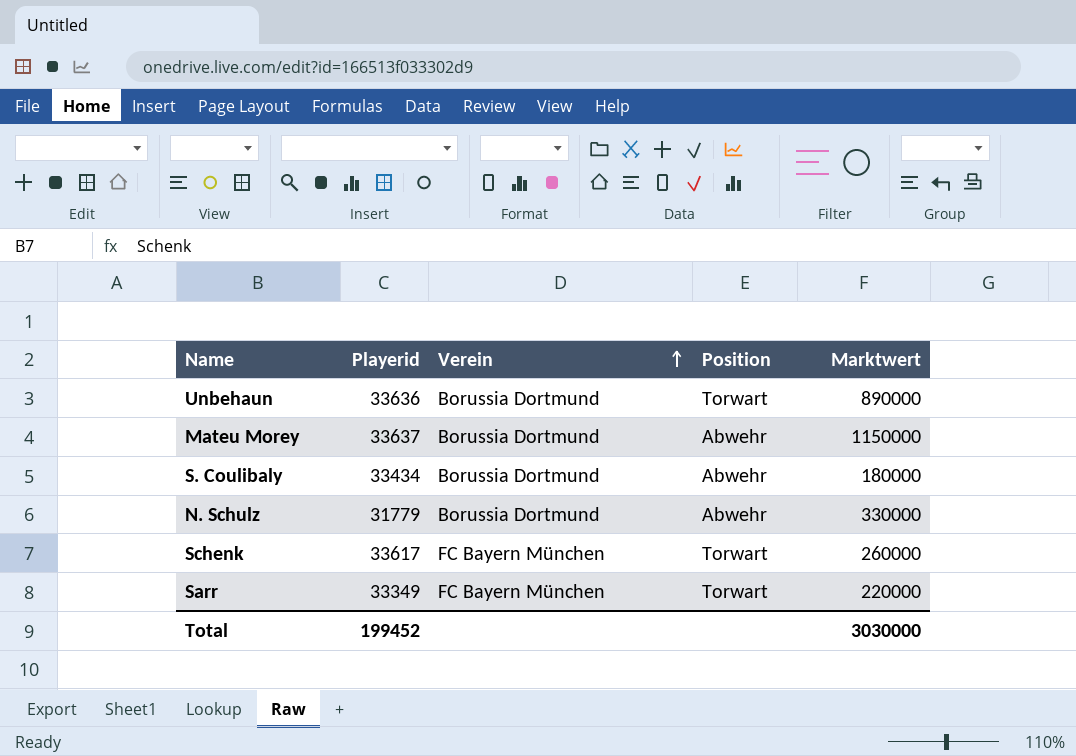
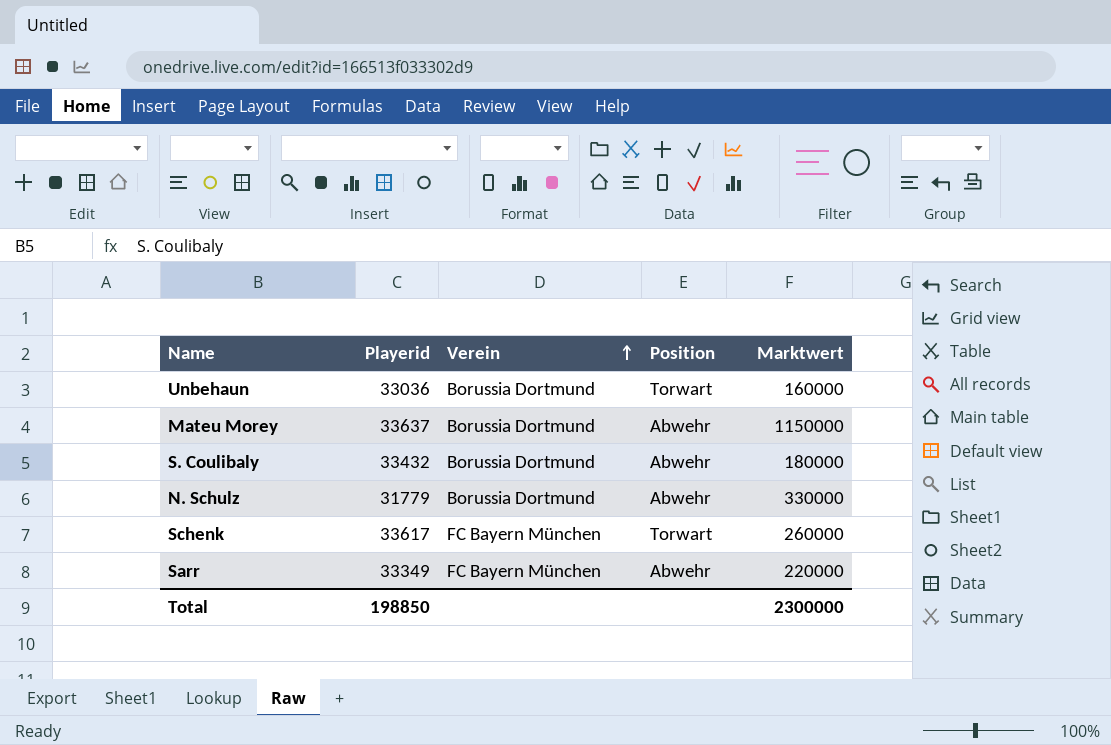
Unbehaun | Playerid: 33636 -> 33036
Unbehaun | Marktwert: 890000 -> 160000
S. Coulibaly | Playerid: 33434 -> 33432
Sarr | Position: Torwart -> Abwehr
Total | Playerid: 199452 -> 198850
Total | Marktwert: 3030000 -> 2300000

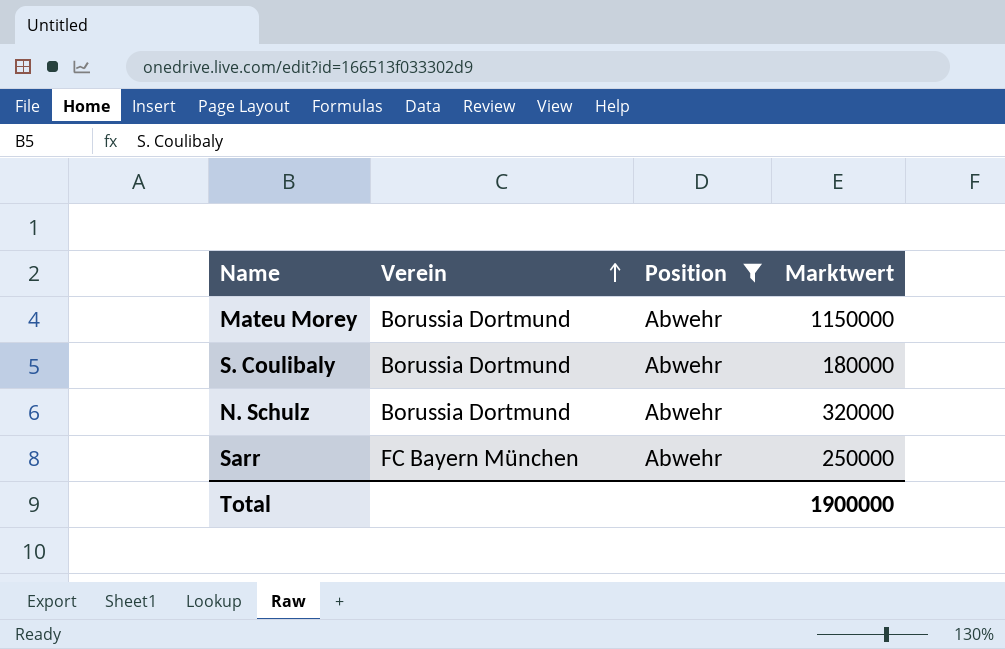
filter: none -> Position = Abwehr
column Playerid | position: 2 -> none
N. Schulz | Marktwert: 330000 -> 320000
Sarr | Marktwert: 220000 -> 250000
Total | Marktwert: 2300000 -> 1900000

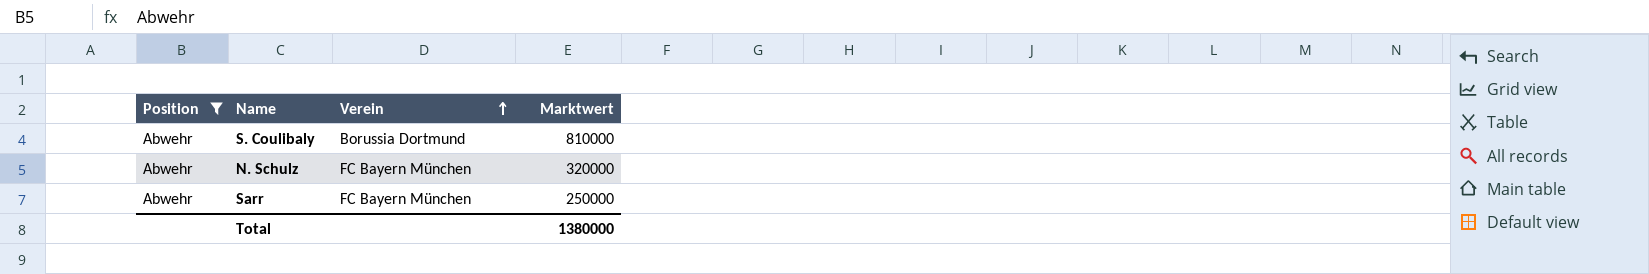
column Position | position: 3 -> 1
row Mateu Morey: Borussia Dortmund | Abwehr | 1150000 -> none
S. Coulibaly | Marktwert: 180000 -> 810000
N. Schulz | Verein: Borussia Dortmund -> FC Bayern München
Total | Marktwert: 1900000 -> 1380000

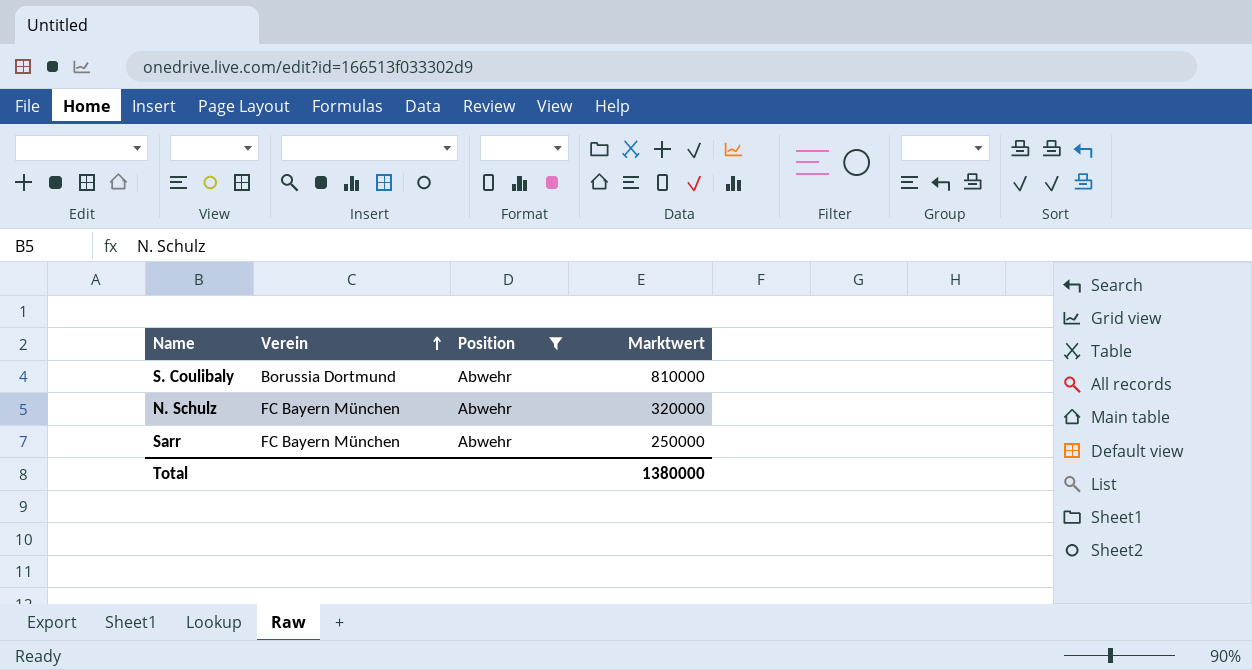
column Position | position: 1 -> 3

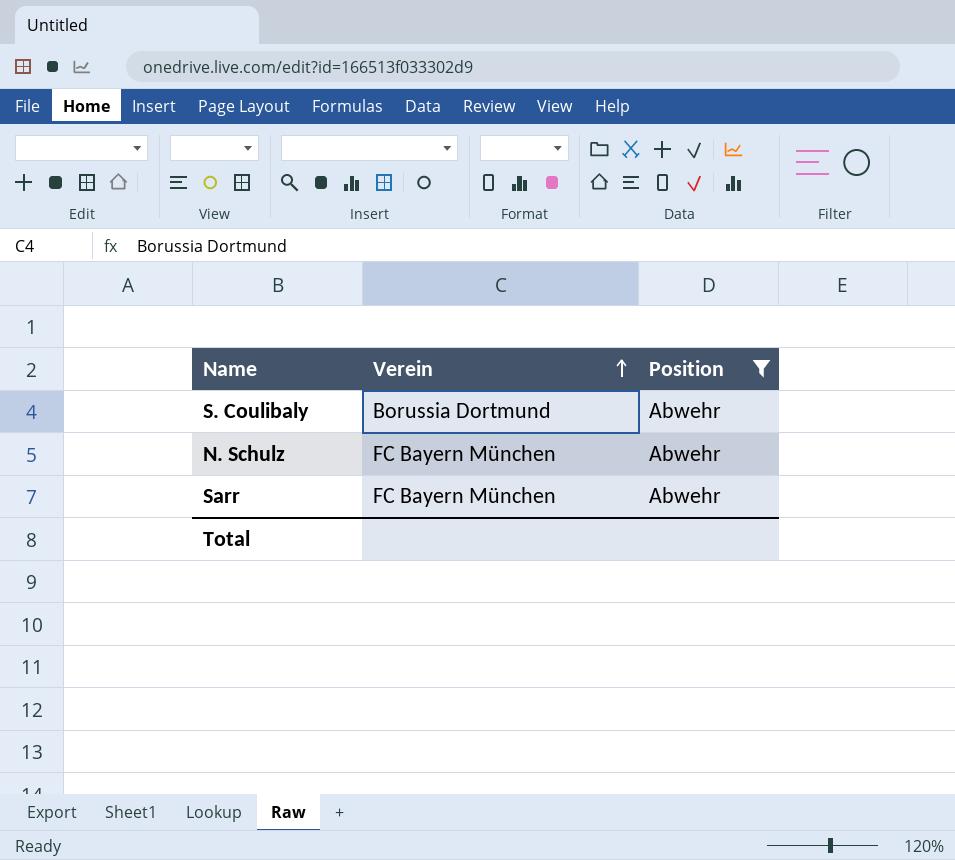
column Marktwert | position: 4 -> none

